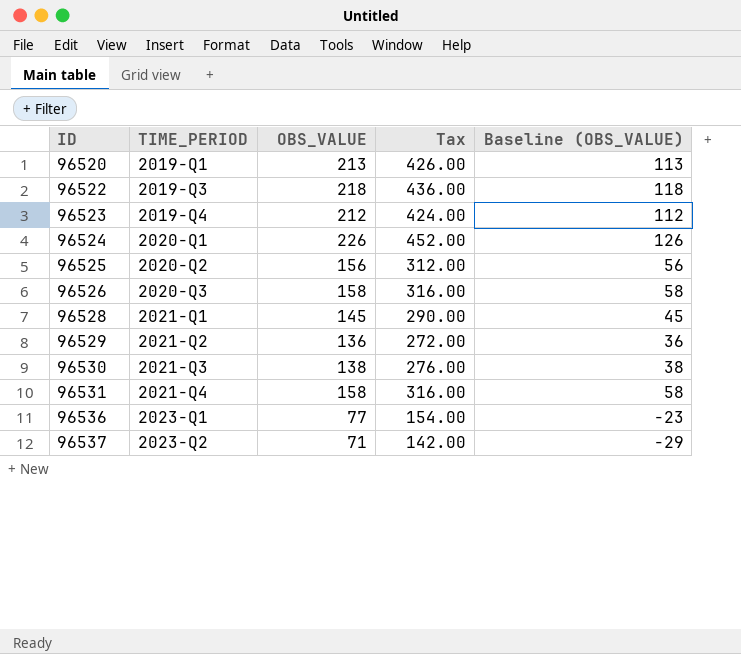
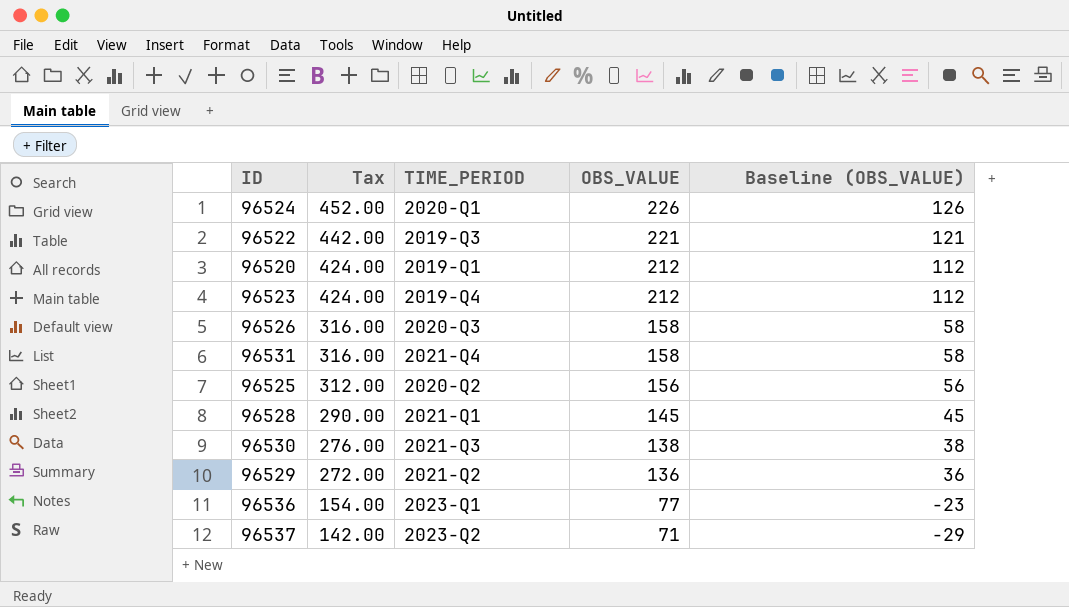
row order: ID ascending -> Tax descending
column Tax | position: 4 -> 2
96522 | Tax: 436.00 -> 442.00
96522 | OBS_VALUE: 218 -> 221
96522 | Baseline (OBS_VALUE): 118 -> 121
96520 | Tax: 426.00 -> 424.00
96520 | OBS_VALUE: 213 -> 212
96520 | Baseline (OBS_VALUE): 113 -> 112

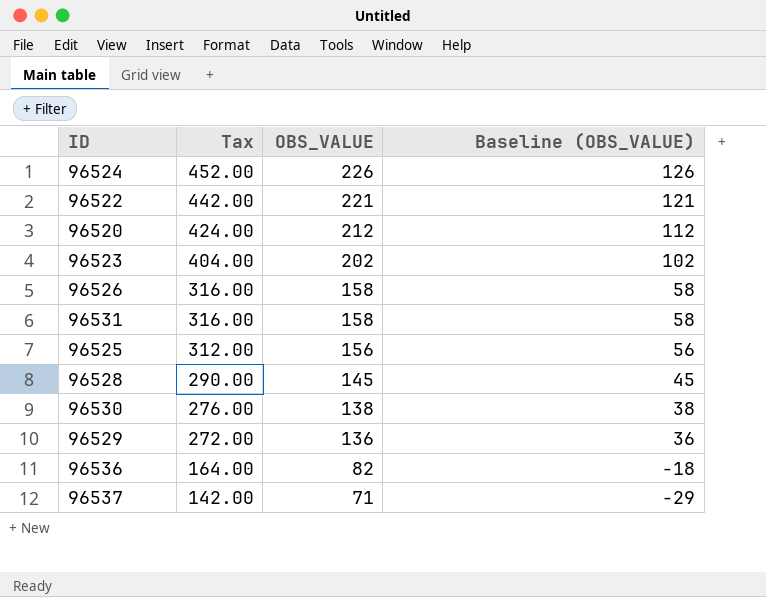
column TIME_PERIOD | position: 3 -> none
96523 | Tax: 424.00 -> 404.00
96523 | OBS_VALUE: 212 -> 202
96523 | Baseline (OBS_VALUE): 112 -> 102
96536 | Tax: 154.00 -> 164.00
96536 | OBS_VALUE: 77 -> 82
96536 | Baseline (OBS_VALUE): -23 -> -18

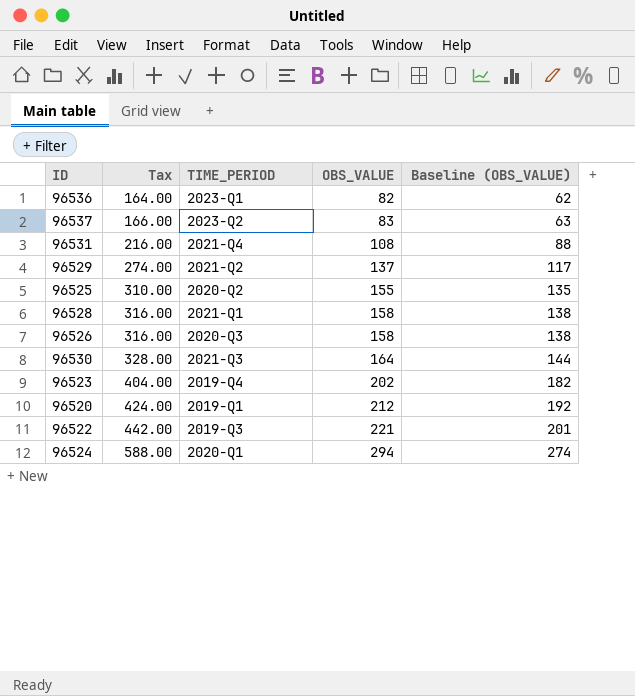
row order: Tax descending -> Tax ascending
column TIME_PERIOD | position: none -> 3
column Baseline (OBS_VALUE) | formula: [OBS_VALUE] - 100 -> [OBS_VALUE] - 20
96537 | Tax: 142.00 -> 166.00
96537 | OBS_VALUE: 71 -> 83
96531 | Tax: 316.00 -> 216.00
96531 | OBS_VALUE: 158 -> 108
96529 | Tax: 272.00 -> 274.00
96529 | OBS_VALUE: 136 -> 137
96525 | Tax: 312.00 -> 310.00
96525 | OBS_VALUE: 156 -> 155
96528 | Tax: 290.00 -> 316.00
96528 | OBS_VALUE: 145 -> 158
96530 | Tax: 276.00 -> 328.00
96530 | OBS_VALUE: 138 -> 164
96524 | Tax: 452.00 -> 588.00
96524 | OBS_VALUE: 226 -> 294

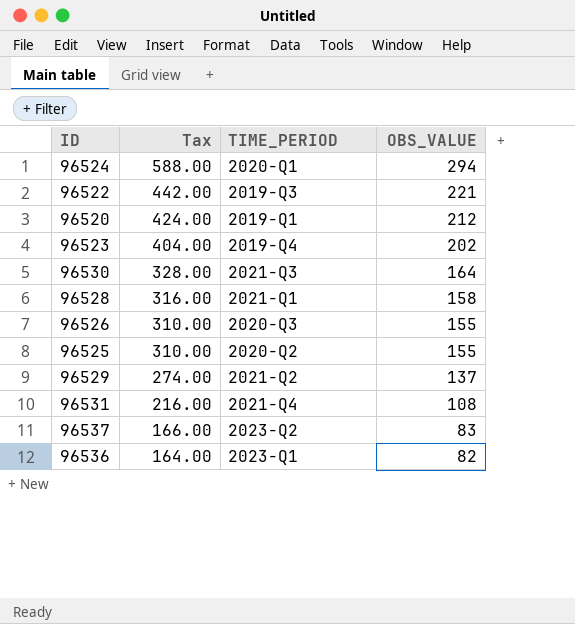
row order: Tax ascending -> Tax descending
column Baseline (OBS_VALUE) | formula: [OBS_VALUE] - 20 -> none
96526 | Tax: 316.00 -> 310.00
96526 | OBS_VALUE: 158 -> 155

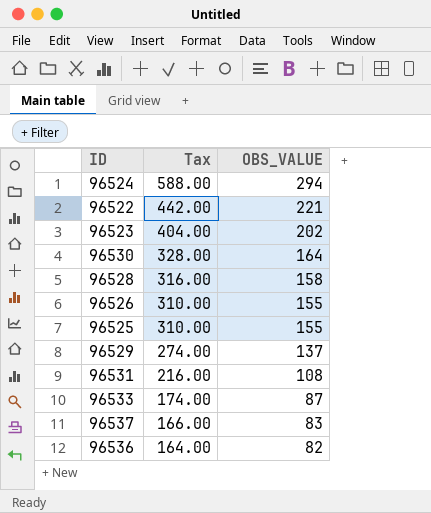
column TIME_PERIOD | position: 3 -> none
row 96520: 424.00 | 2019-Q1 | 212 -> none
row 96533: none -> 174.00 | 87

